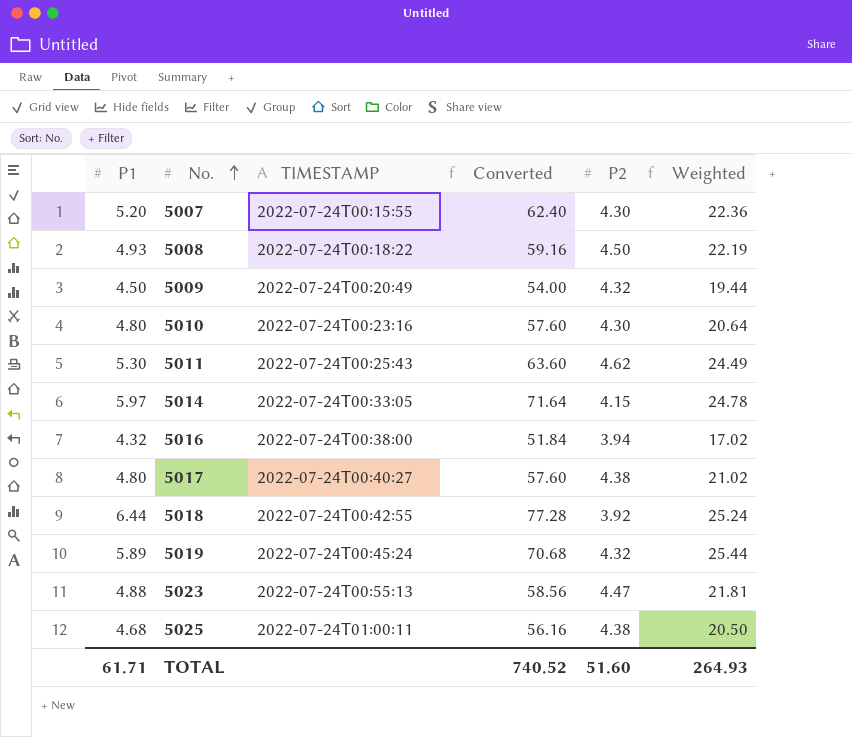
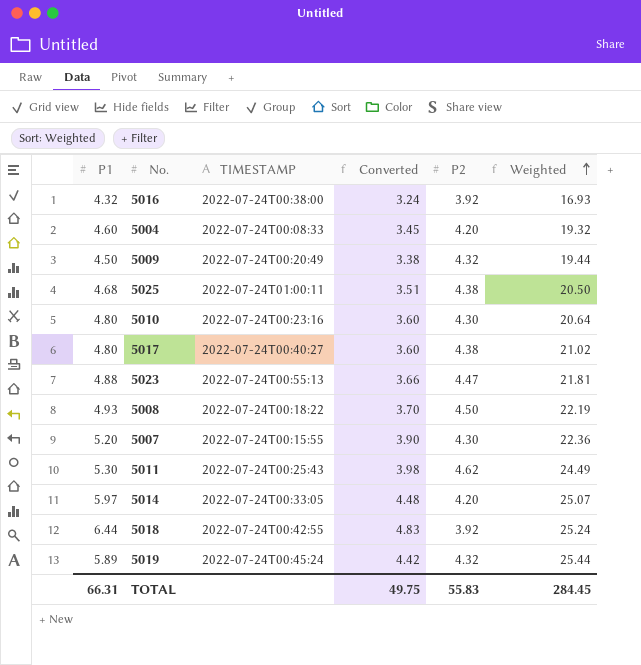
row order: No. ascending -> Weighted ascending
column Converted | formula: [P1] * 12 -> [P1] * 0.75
5016 | P2: 3.94 -> 3.92
5016 | Weighted: 17.02 -> 16.93
row 5004: none -> 4.60 | 2022-07-24T00:08:33 | 3.45 | 4.20 | 19.32
5014 | P2: 4.15 -> 4.20
5014 | Weighted: 24.78 -> 25.07
TOTAL | P1: 61.71 -> 66.31
TOTAL | Converted: 740.52 -> 49.75
TOTAL | P2: 51.60 -> 55.83
TOTAL | Weighted: 264.93 -> 284.45

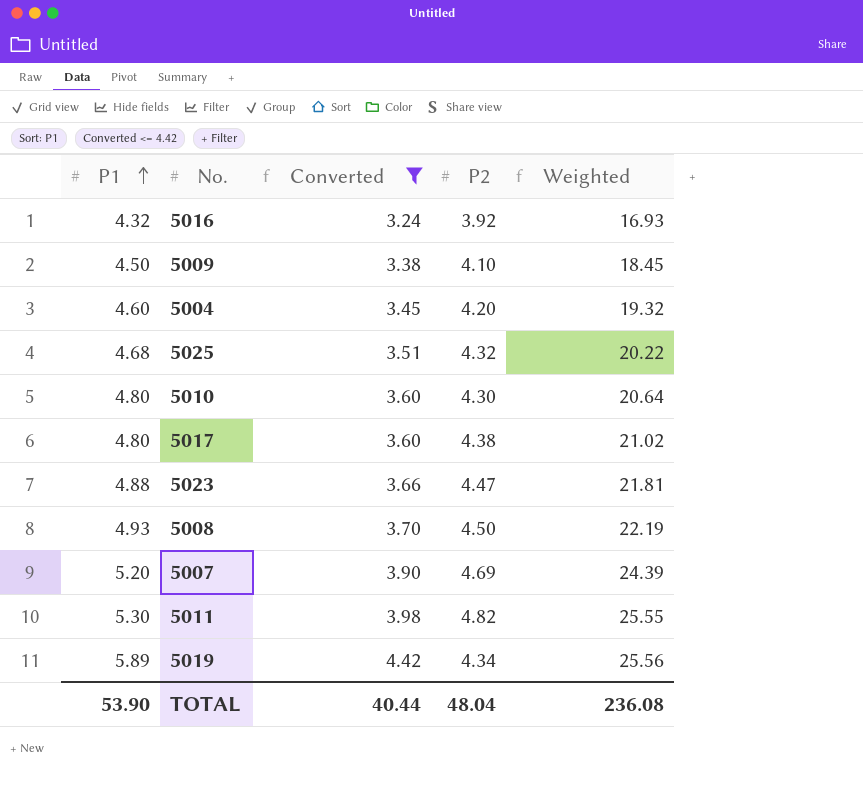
filter: none -> Converted <= 4.42
row order: Weighted ascending -> P1 ascending
column TIMESTAMP | position: 3 -> none
5009 | P2: 4.32 -> 4.10
5009 | Weighted: 19.44 -> 18.45
5025 | P2: 4.38 -> 4.32
5025 | Weighted: 20.50 -> 20.22
5007 | P2: 4.30 -> 4.69
5007 | Weighted: 22.36 -> 24.39
5011 | P2: 4.62 -> 4.82
5011 | Weighted: 24.49 -> 25.55
5019 | P2: 4.32 -> 4.34
5019 | Weighted: 25.44 -> 25.56
TOTAL | P1: 66.31 -> 53.90
TOTAL | Converted: 49.75 -> 40.44
TOTAL | P2: 55.83 -> 48.04
TOTAL | Weighted: 284.45 -> 236.08

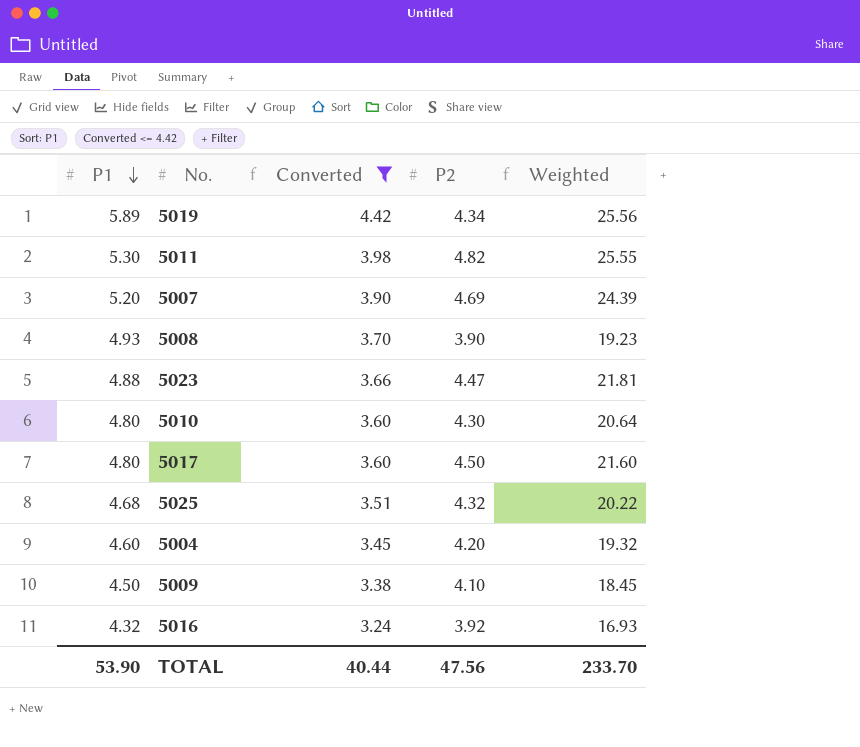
row order: P1 ascending -> P1 descending
5008 | P2: 4.50 -> 3.90
5008 | Weighted: 22.19 -> 19.23
5017 | P2: 4.38 -> 4.50
5017 | Weighted: 21.02 -> 21.60
TOTAL | P2: 48.04 -> 47.56
TOTAL | Weighted: 236.08 -> 233.70

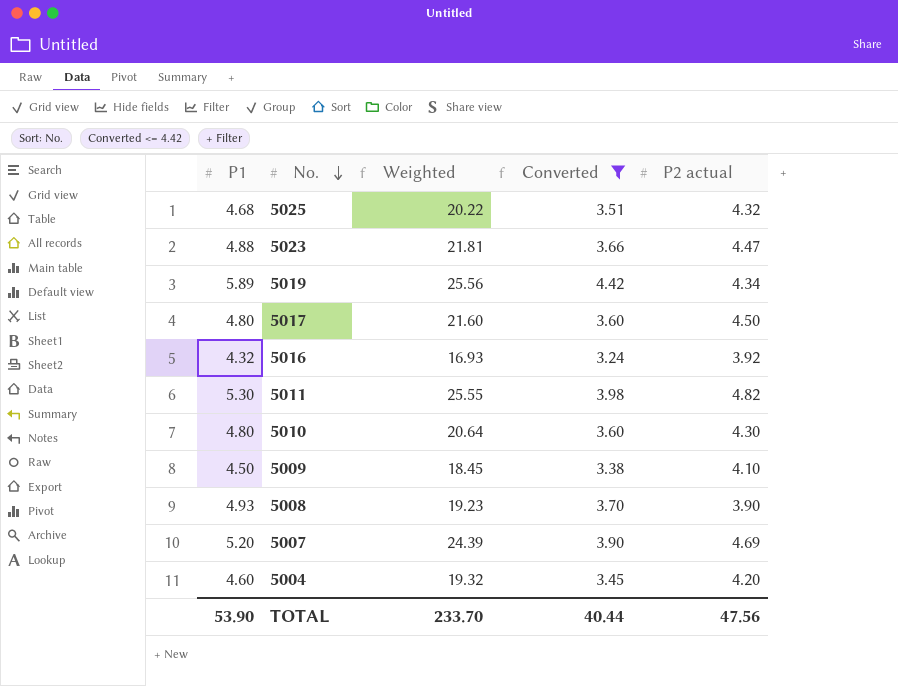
row order: P1 descending -> No. descending
column Weighted | position: 5 -> 3
column name: P2 -> P2 actual

